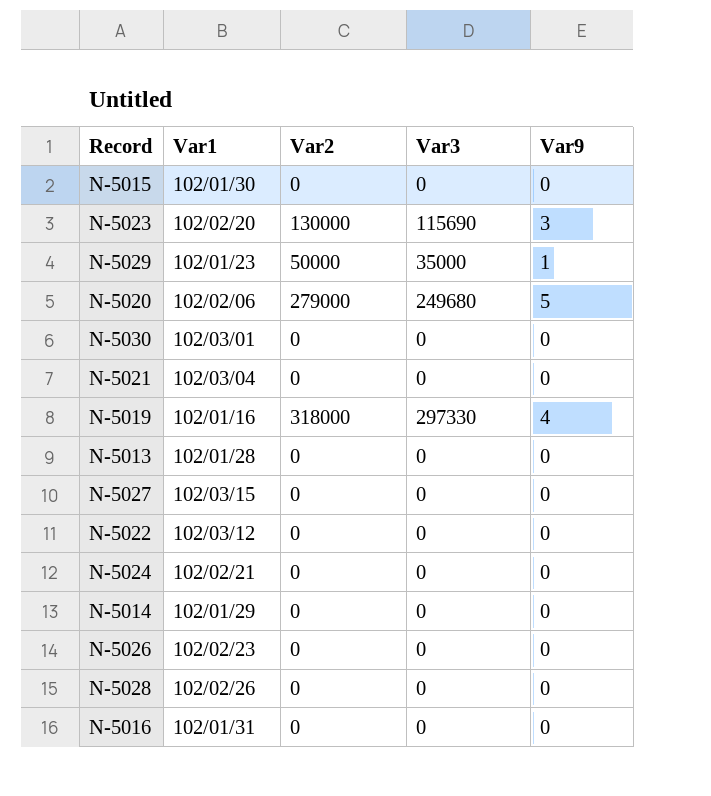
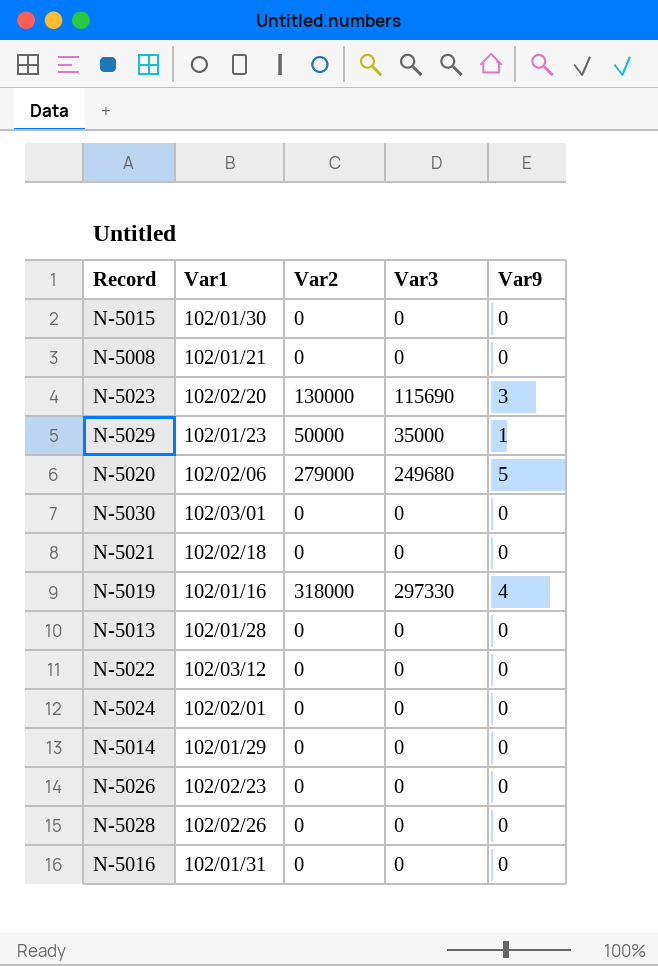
row N-5027: 102/03/15 | 0 | 0 | 0 -> none
row N-5008: none -> 102/01/21 | 0 | 0 | 0
N-5021 | Var1: 102/03/04 -> 102/02/18
N-5024 | Var1: 102/02/21 -> 102/02/01

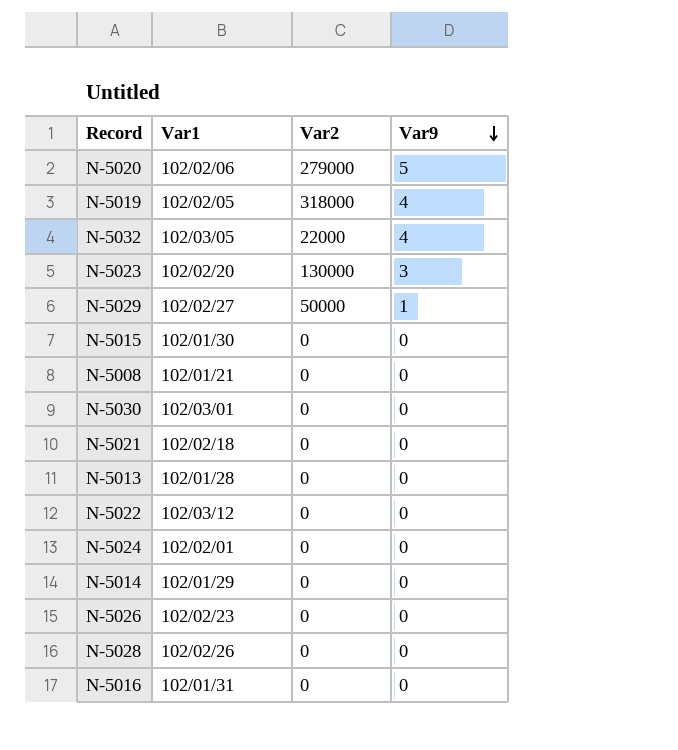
row order: none -> Var9 descending
column Var3 | position: 4 -> none
N-5019 | Var1: 102/01/16 -> 102/02/05
row N-5032: none -> 102/03/05 | 22000 | 4
N-5029 | Var1: 102/01/23 -> 102/02/27

